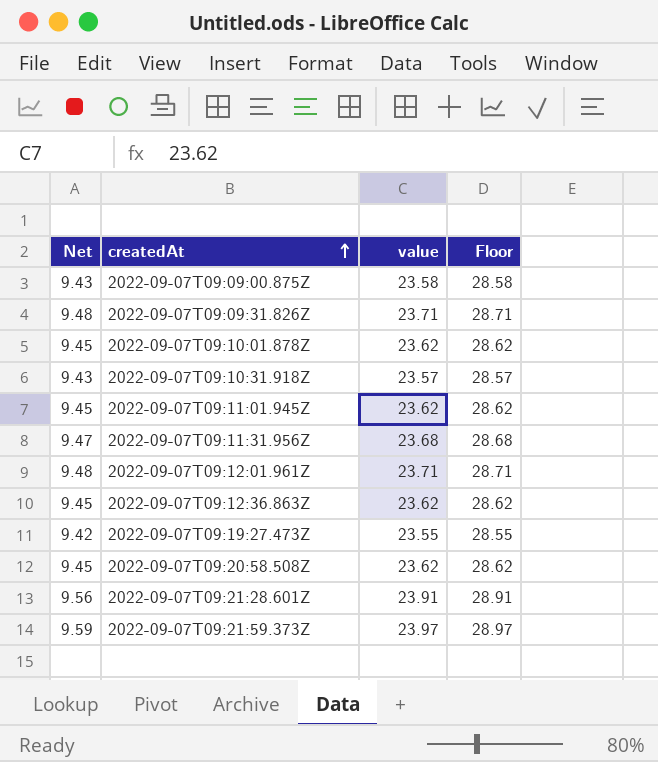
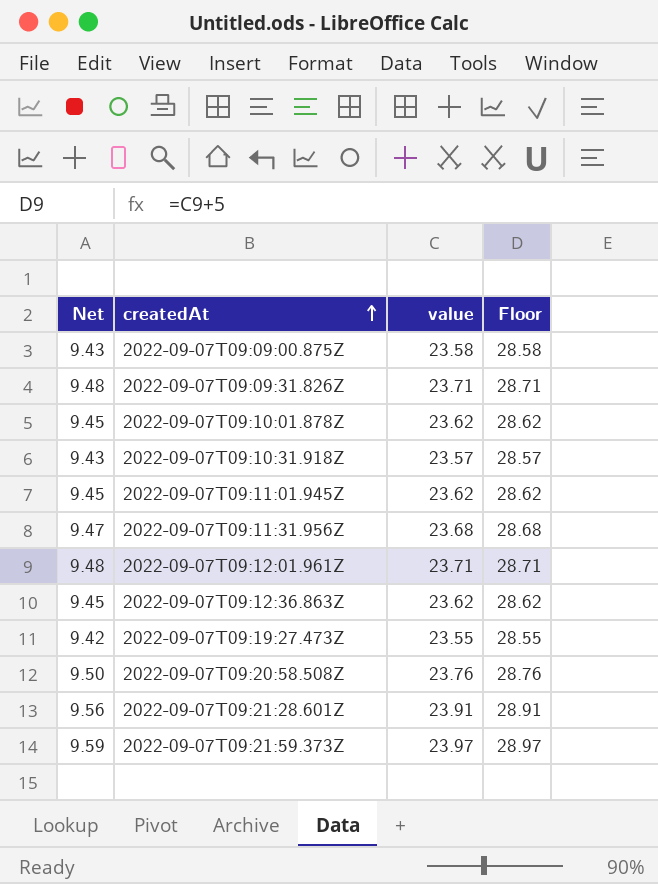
2022-09-07T09:20:58.508Z | Net: 9.45 -> 9.50
2022-09-07T09:20:58.508Z | value: 23.62 -> 23.76
2022-09-07T09:20:58.508Z | Floor: 28.62 -> 28.76

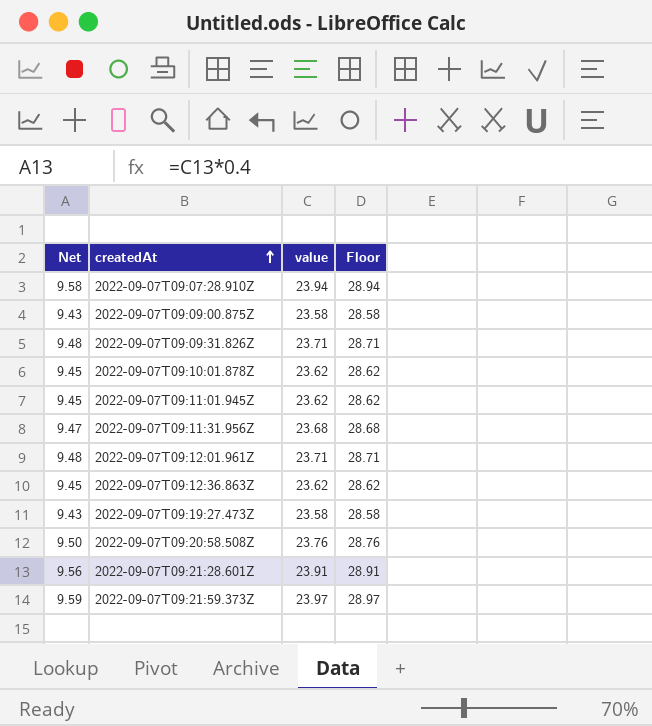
row 2022-09-07T09:10:31.918Z: 9.43 | 23.57 | 28.57 -> none
row 2022-09-07T09:07:28.910Z: none -> 9.58 | 23.94 | 28.94
2022-09-07T09:19:27.473Z | Net: 9.42 -> 9.43
2022-09-07T09:19:27.473Z | value: 23.55 -> 23.58
2022-09-07T09:19:27.473Z | Floor: 28.55 -> 28.58

